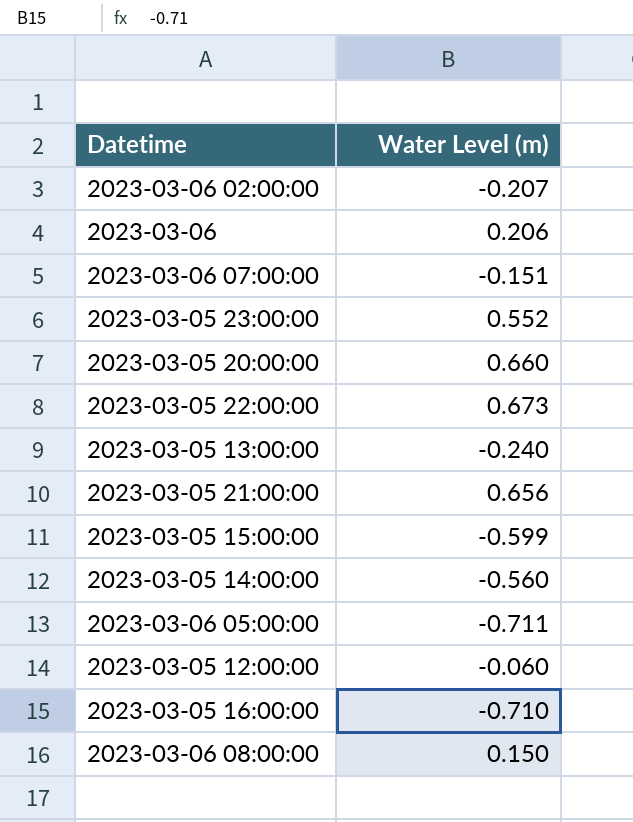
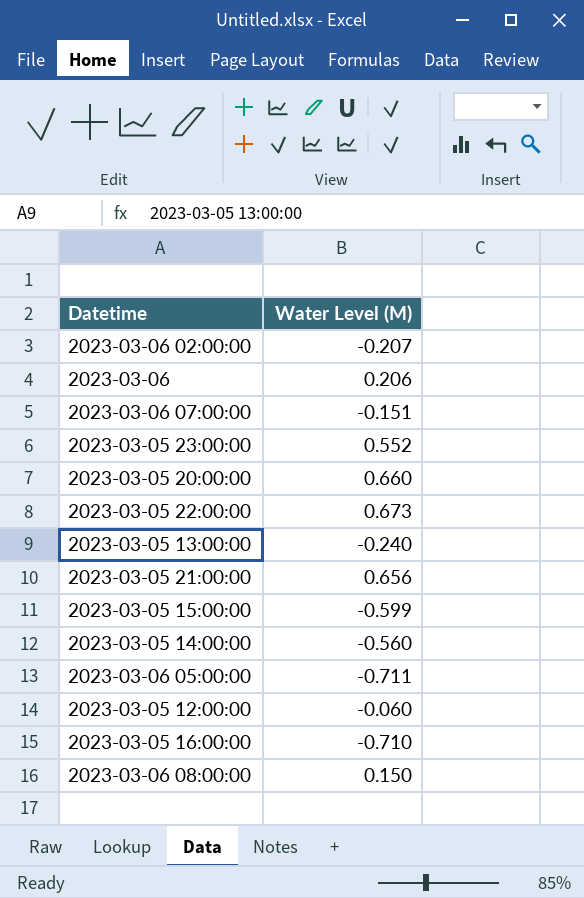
column name: Water Level (m) -> Water Level (M)

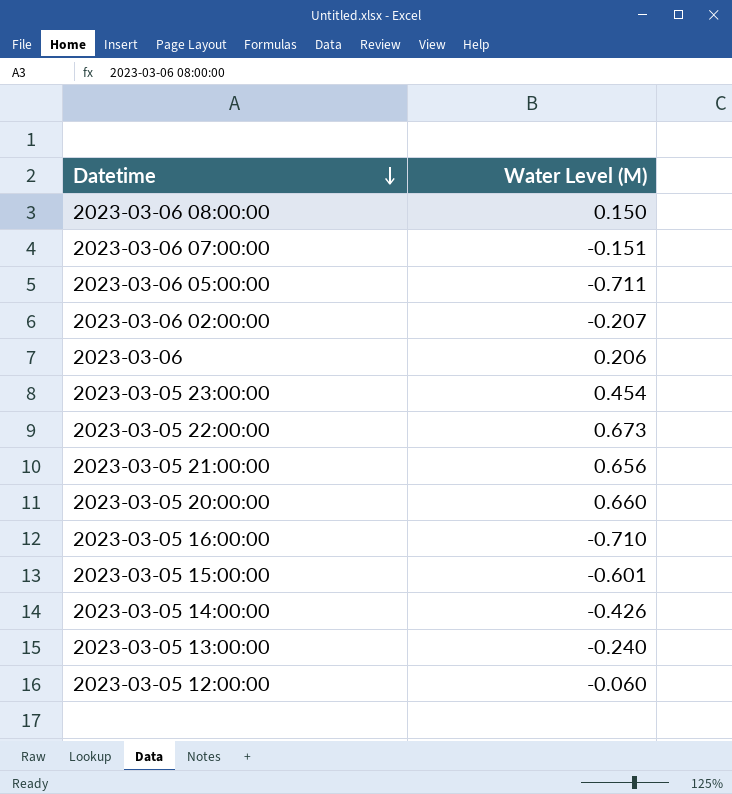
row order: none -> Datetime descending
2023-03-05 23:00:00 | Water Level (M): 0.552 -> 0.454
2023-03-05 15:00:00 | Water Level (M): -0.599 -> -0.601
2023-03-05 14:00:00 | Water Level (M): -0.560 -> -0.426

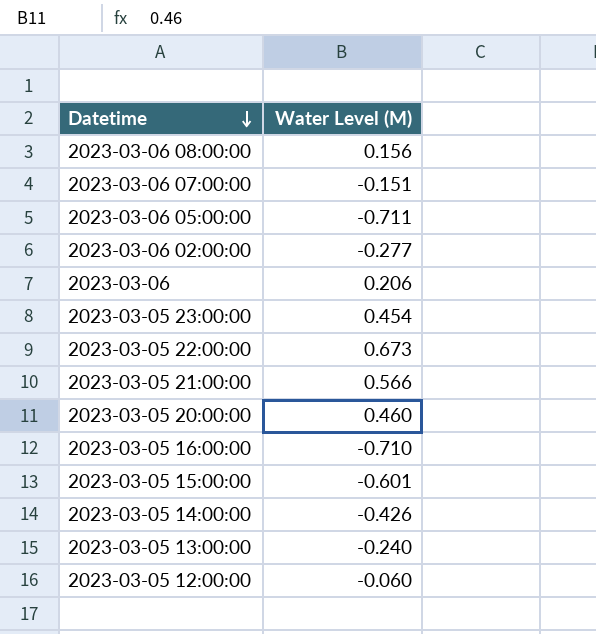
2023-03-06 08:00:00 | Water Level (M): 0.150 -> 0.156
2023-03-06 02:00:00 | Water Level (M): -0.207 -> -0.277
2023-03-05 21:00:00 | Water Level (M): 0.656 -> 0.566
2023-03-05 20:00:00 | Water Level (M): 0.660 -> 0.460

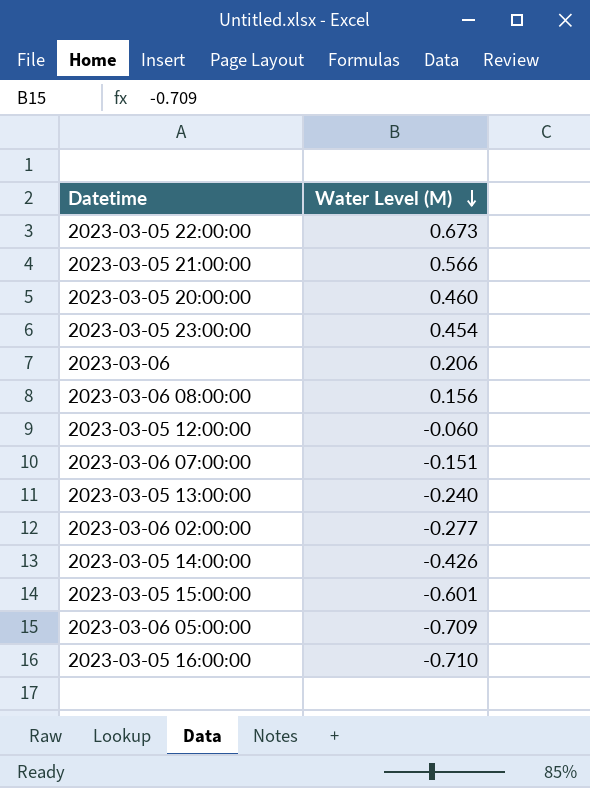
row order: Datetime descending -> Water Level (M) descending
2023-03-06 05:00:00 | Water Level (M): -0.711 -> -0.709

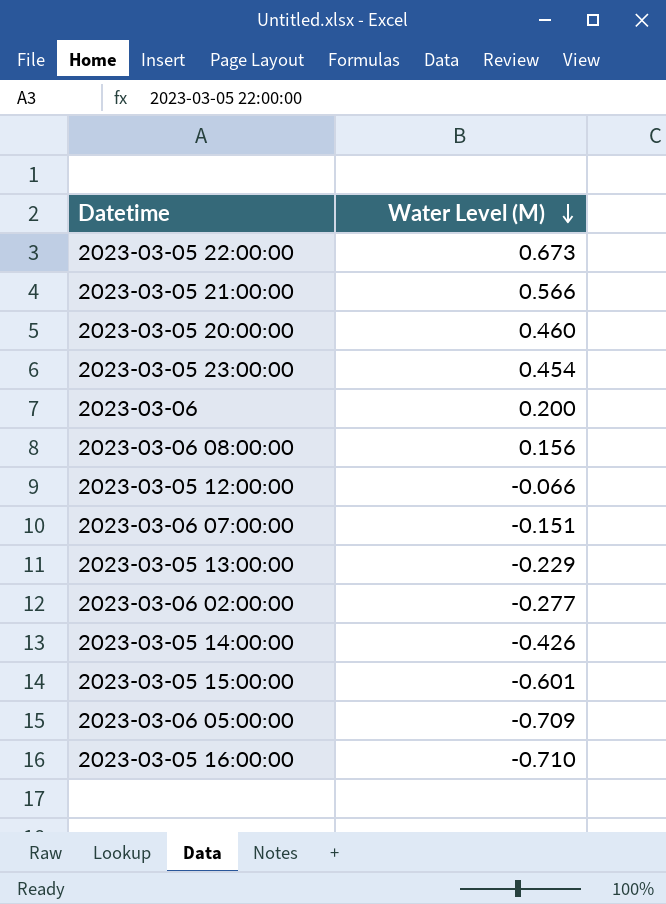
2023-03-06 | Water Level (M): 0.206 -> 0.200
2023-03-05 12:00:00 | Water Level (M): -0.060 -> -0.066
2023-03-05 13:00:00 | Water Level (M): -0.240 -> -0.229

